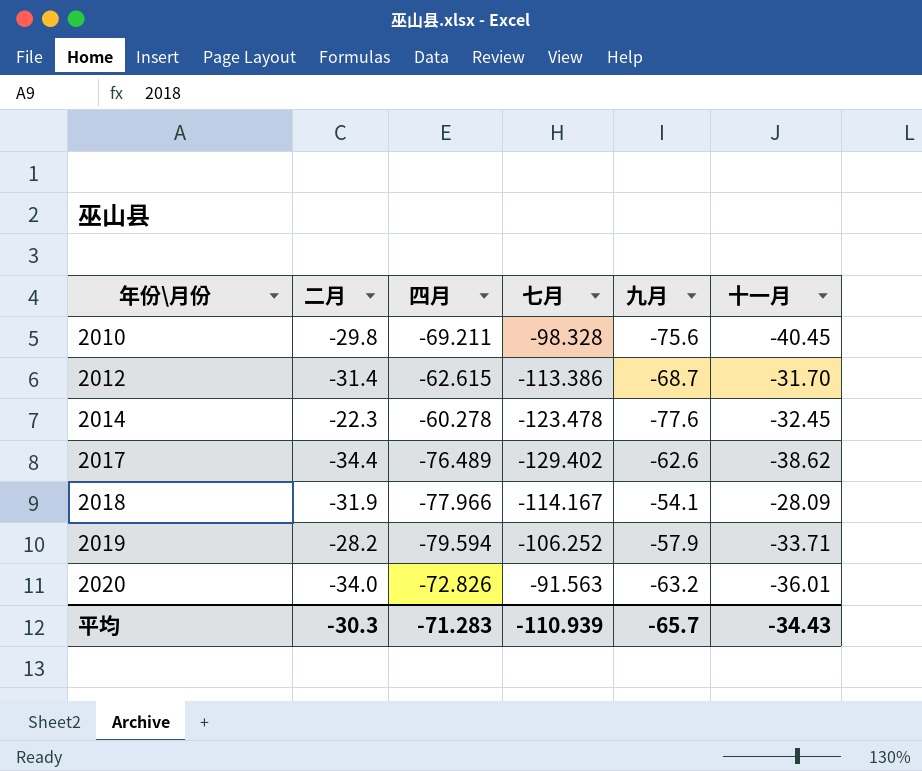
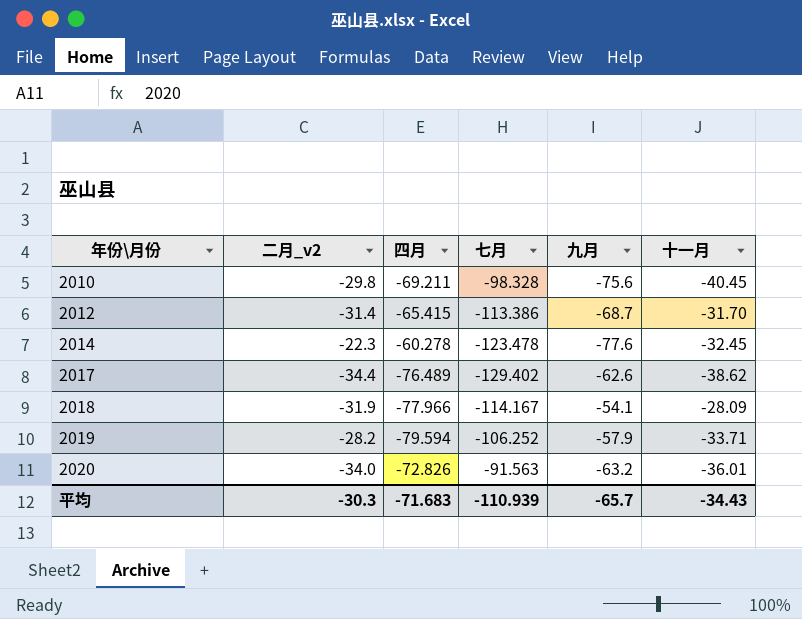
column name: 二月 -> 二月_v2
2012 | 四月: -62.615 -> -65.415
平均 | 四月: -71.283 -> -71.683

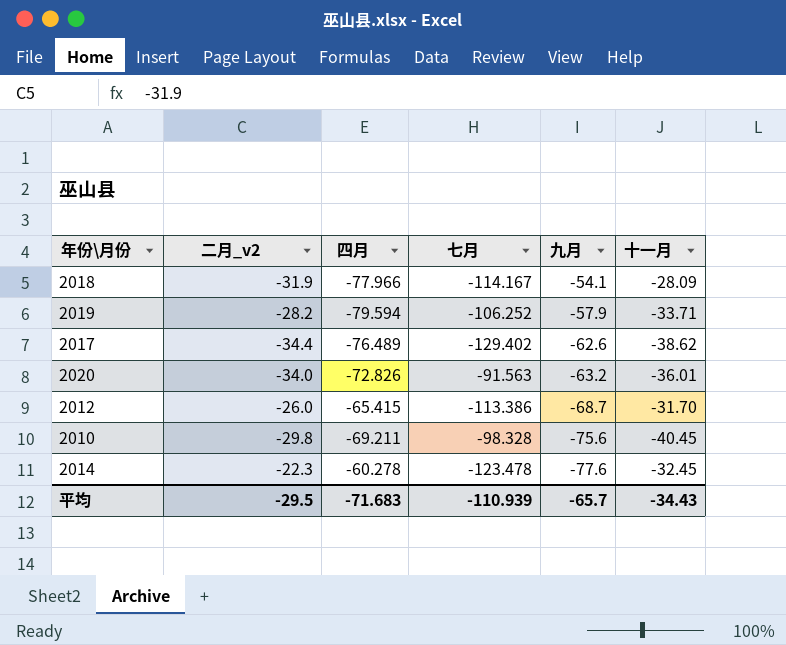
row order: 年份\月份 ascending -> 九月 descending
2012 | 二月_v2: -31.4 -> -26.0
平均 | 二月_v2: -30.3 -> -29.5

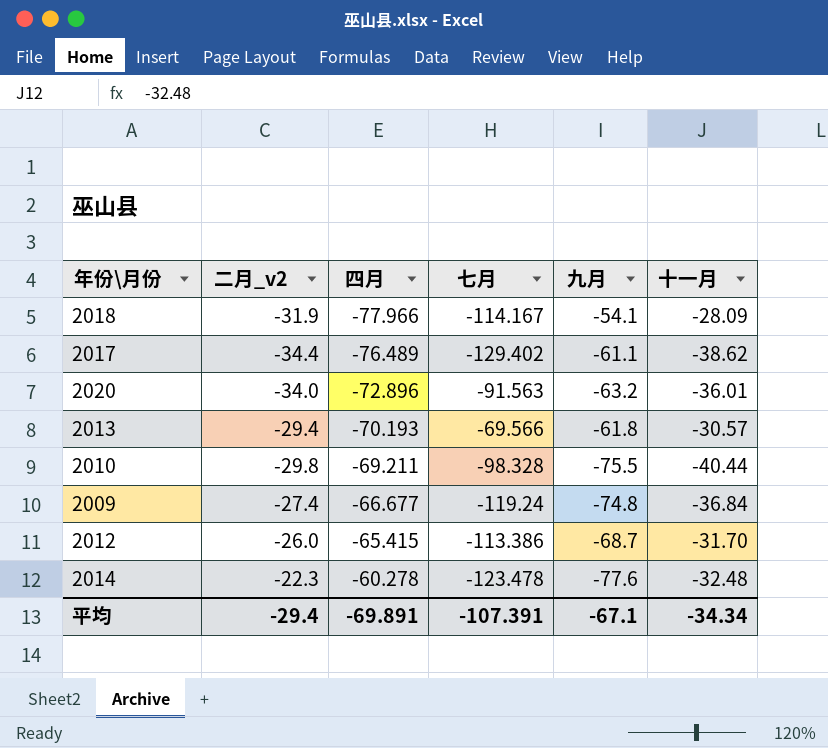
row order: 九月 descending -> 四月 ascending
row 2019: -28.2 | -79.594 | -106.252 | -57.9 | -33.71 -> none
2017 | 九月: -62.6 -> -61.1
2020 | 四月: -72.826 -> -72.896
row 2013: none -> -29.4 | -70.193 | -69.566 | -61.8 | -30.57
2010 | 九月: -75.6 -> -75.5
2010 | 十一月: -40.45 -> -40.44
row 2009: none -> -27.4 | -66.677 | -119.24 | -74.8 | -36.84
2014 | 十一月: -32.45 -> -32.48
平均 | 二月_v2: -29.5 -> -29.4
平均 | 四月: -71.683 -> -69.891
平均 | 七月: -110.939 -> -107.391
平均 | 九月: -65.7 -> -67.1
平均 | 十一月: -34.43 -> -34.34

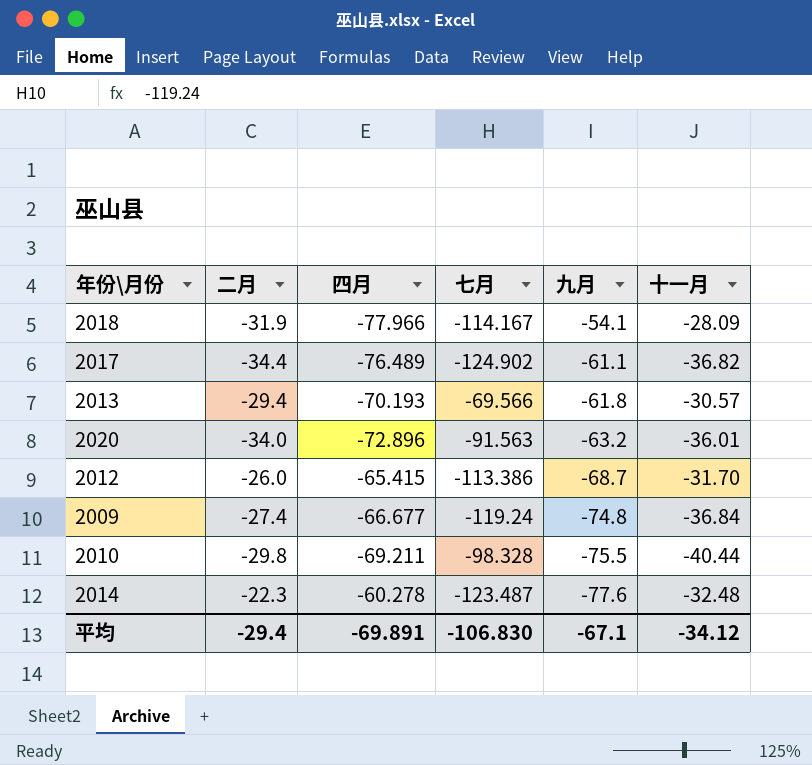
row order: 四月 ascending -> 九月 descending
column name: 二月_v2 -> 二月
2017 | 七月: -129.402 -> -124.902
2017 | 十一月: -38.62 -> -36.82
2014 | 七月: -123.478 -> -123.487
平均 | 七月: -107.391 -> -106.830
平均 | 十一月: -34.34 -> -34.12

